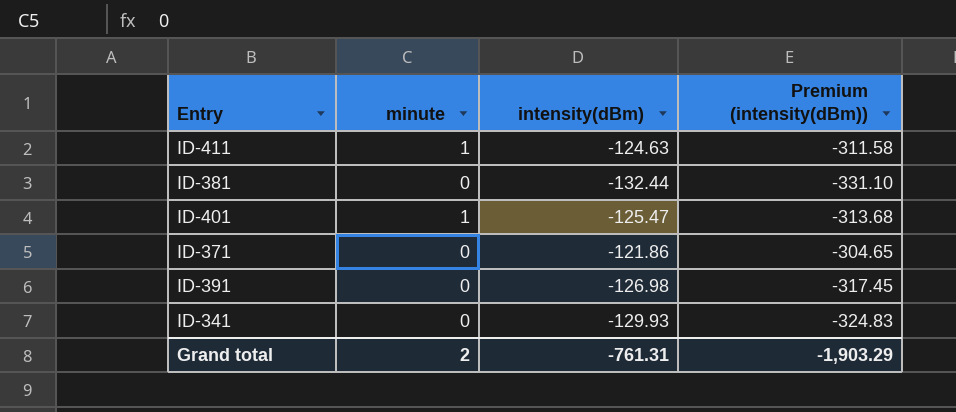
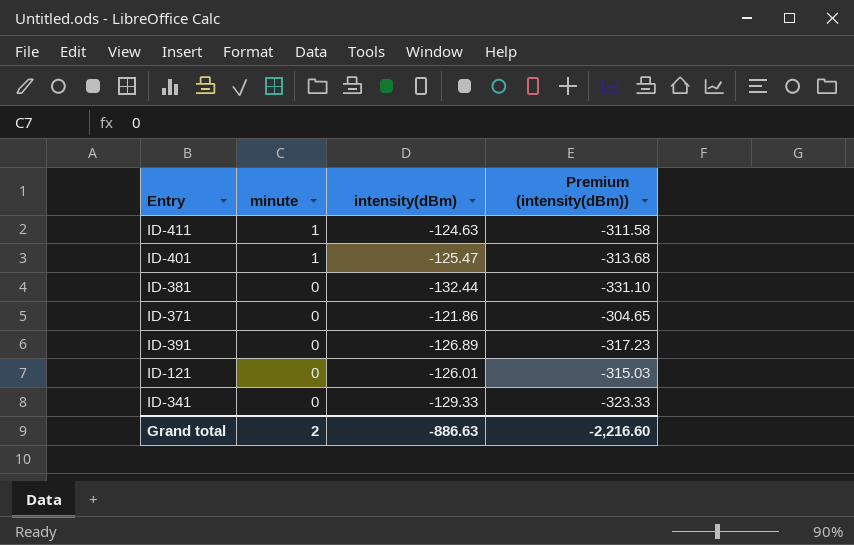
row order: none -> minute descending
ID-391 | intensity(dBm): -126.98 -> -126.89
ID-391 | Premium (intensity(dBm)): -317.45 -> -317.23
row ID-121: none -> 0 | -126.01 | -315.03
ID-341 | intensity(dBm): -129.93 -> -129.33
ID-341 | Premium (intensity(dBm)): -324.83 -> -323.33
Grand total | intensity(dBm): -761.31 -> -886.63
Grand total | Premium (intensity(dBm)): -1,903.29 -> -2,216.60

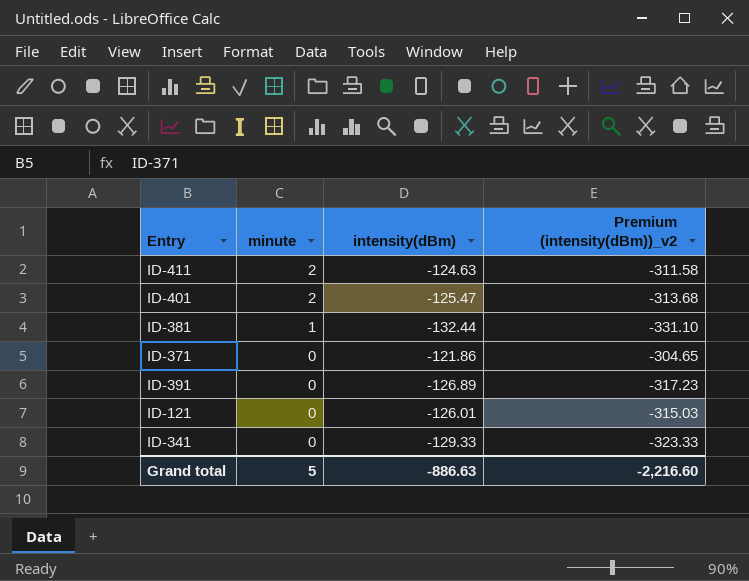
column name: Premium (intensity(dBm)) -> Premium (intensity(dBm))_v2
ID-411 | minute: 1 -> 2
ID-401 | minute: 1 -> 2
ID-381 | minute: 0 -> 1
Grand total | minute: 2 -> 5

